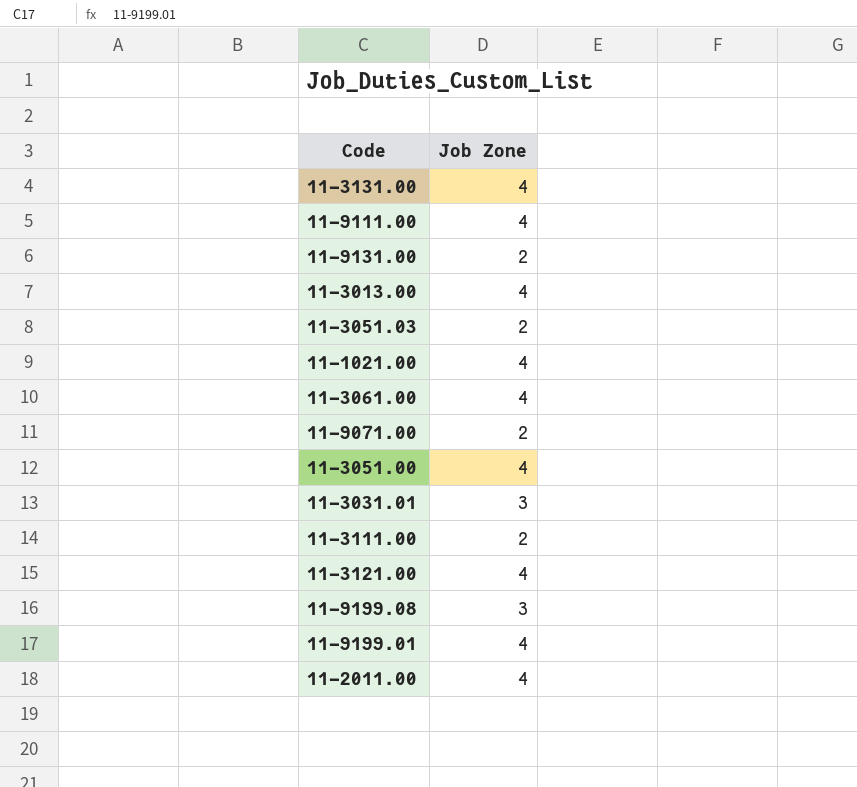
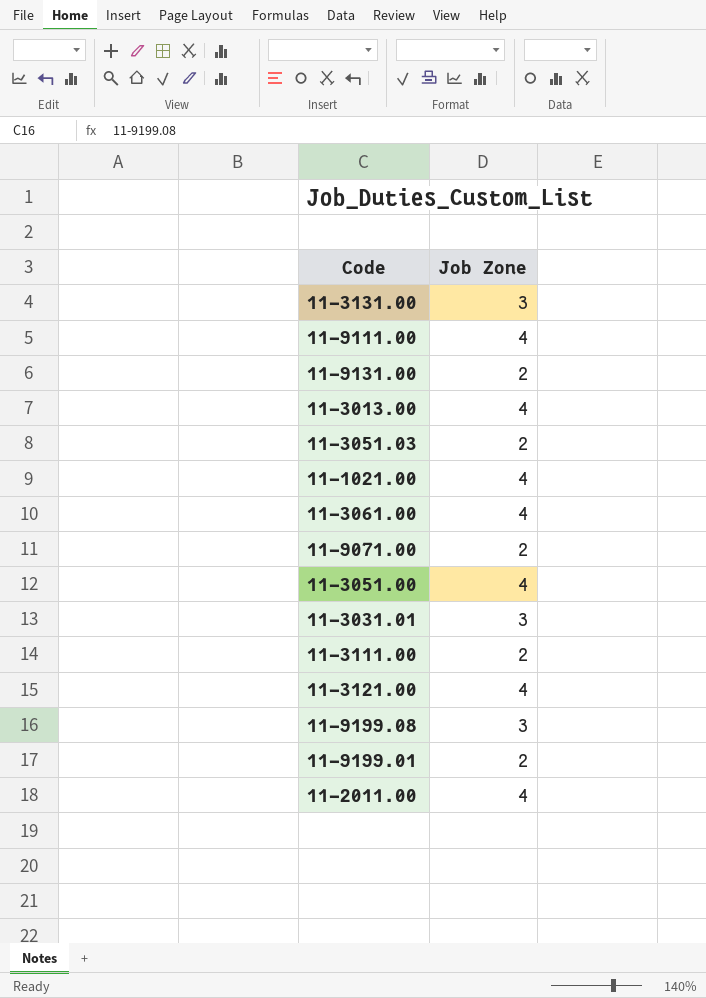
11-3131.00 | Job Zone: 4 -> 3
11-9199.01 | Job Zone: 4 -> 2

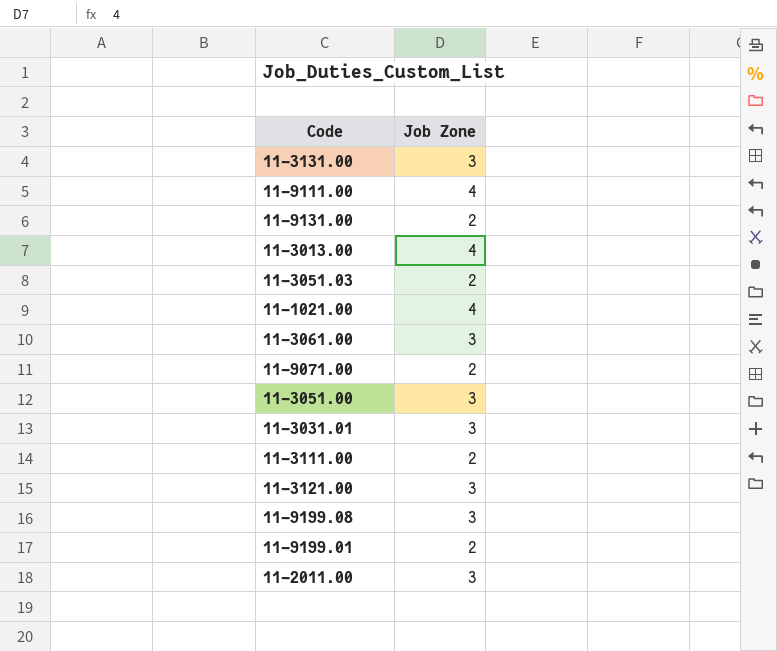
11-3061.00 | Job Zone: 4 -> 3
11-3051.00 | Job Zone: 4 -> 3
11-3121.00 | Job Zone: 4 -> 3
11-2011.00 | Job Zone: 4 -> 3

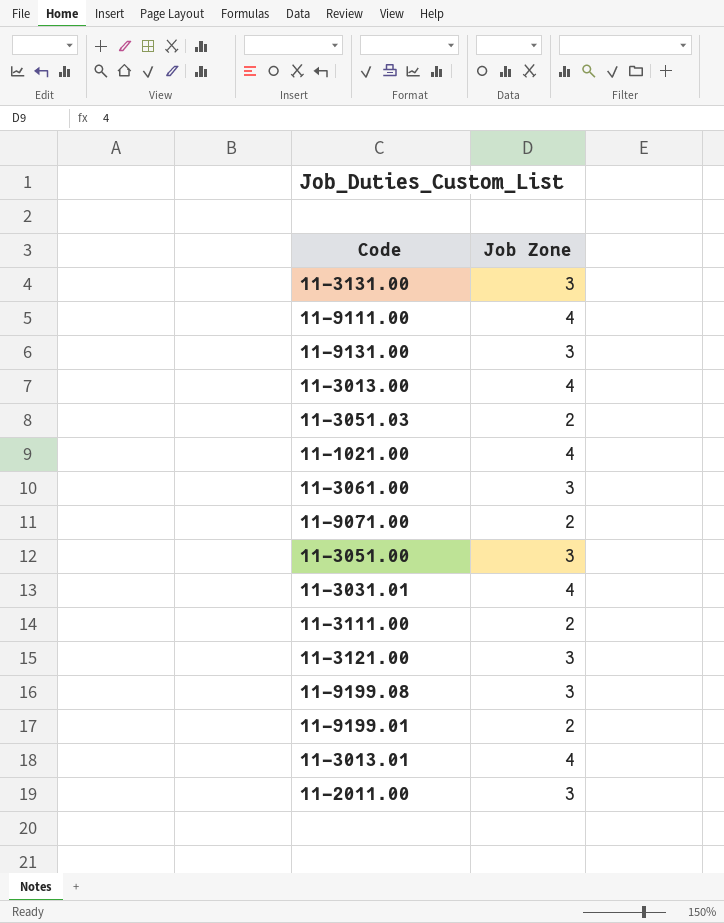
11-9131.00 | Job Zone: 2 -> 3
11-3031.01 | Job Zone: 3 -> 4
row 11-3013.01: none -> 4

